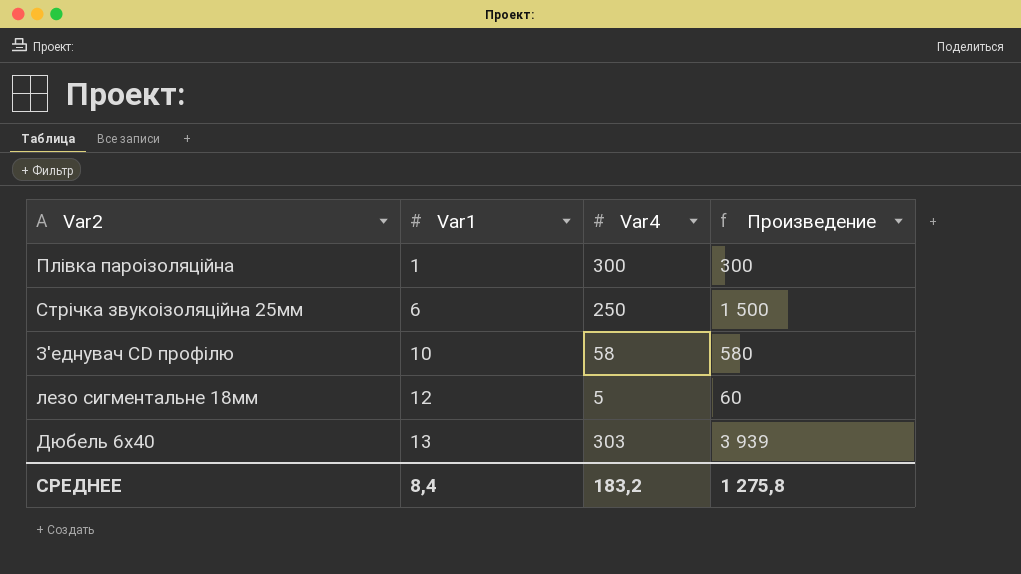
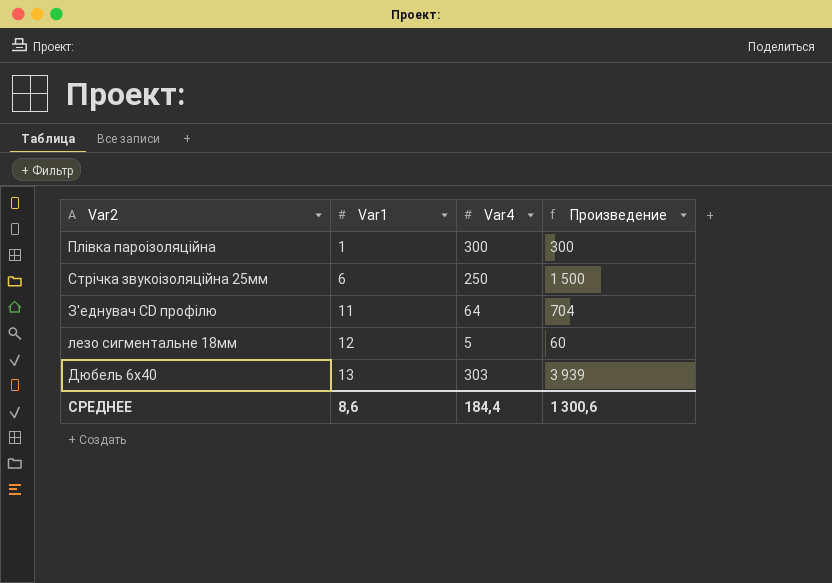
З'еднувач CD профілю | Var1: 10 -> 11
З'еднувач CD профілю | Var4: 58 -> 64
З'еднувач CD профілю | Произведение: 580 -> 704
СРЕДНЕЕ | Var1: 8,4 -> 8,6
СРЕДНЕЕ | Var4: 183,2 -> 184,4
СРЕДНЕЕ | Произведение: 1 275,8 -> 1 300,6

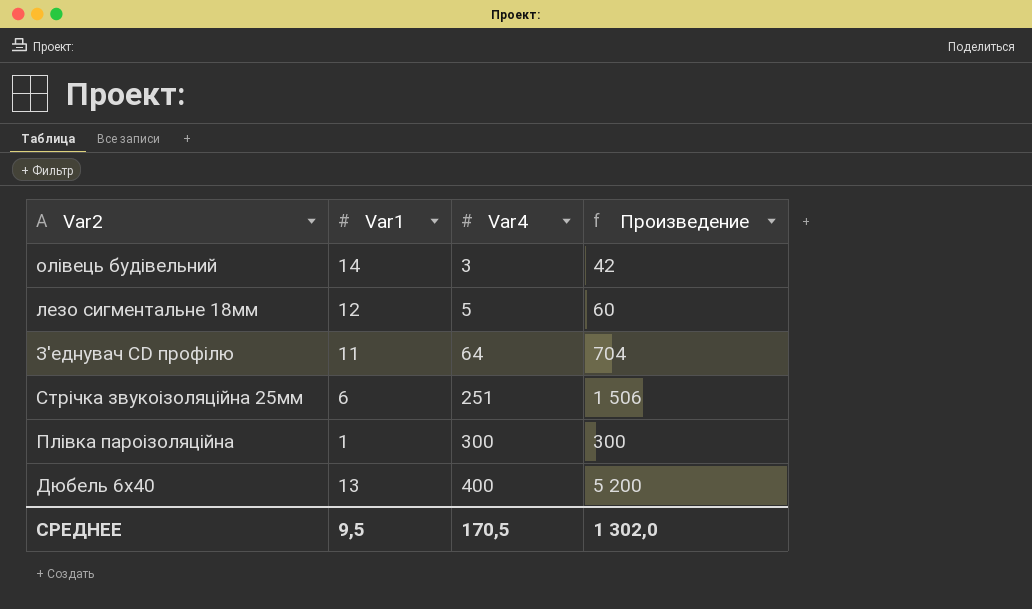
row order: Var1 ascending -> Var4 ascending
row олівець будівельний: none -> 14 | 3 | 42
Стрічка звукоізоляційна 25мм | Var4: 250 -> 251
Стрічка звукоізоляційна 25мм | Произведение: 1 500 -> 1 506
Дюбель 6х40 | Var4: 303 -> 400
Дюбель 6х40 | Произведение: 3 939 -> 5 200
СРЕДНЕЕ | Var1: 8,6 -> 9,5
СРЕДНЕЕ | Var4: 184,4 -> 170,5
СРЕДНЕЕ | Произведение: 1 300,6 -> 1 302,0

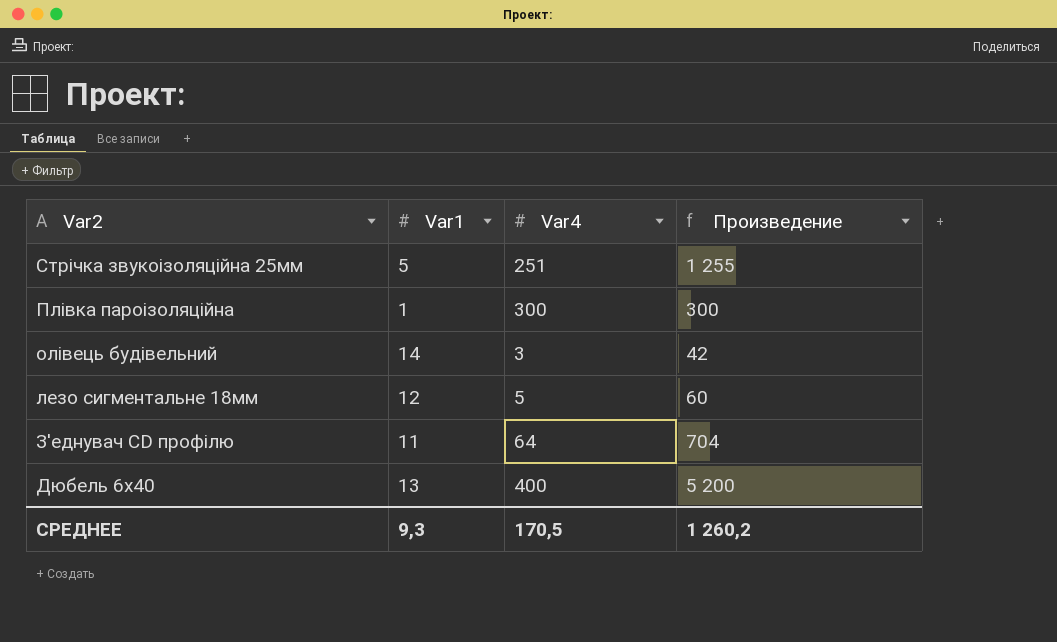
row order: Var4 ascending -> Var2 descending
Стрічка звукоізоляційна 25мм | Var1: 6 -> 5
Стрічка звукоізоляційна 25мм | Произведение: 1 506 -> 1 255
СРЕДНЕЕ | Var1: 9,5 -> 9,3
СРЕДНЕЕ | Произведение: 1 302,0 -> 1 260,2

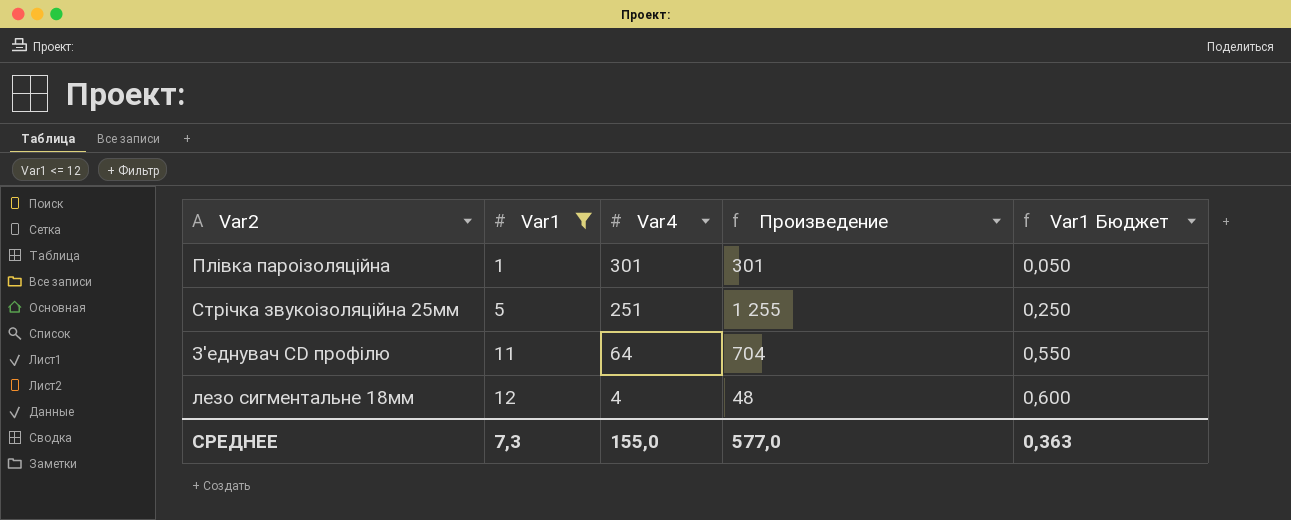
filter: none -> Var1 <= 12
row order: Var2 descending -> Var1 ascending
column Var1 Бюджет | formula: none -> [Var1] * 0,05
Плівка пароізоляційна | Var4: 300 -> 301
Плівка пароізоляційна | Произведение: 300 -> 301
лезо сигментальне 18мм | Var4: 5 -> 4
лезо сигментальне 18мм | Произведение: 60 -> 48
СРЕДНЕЕ | Var1: 9,3 -> 7,3
СРЕДНЕЕ | Var4: 170,5 -> 155,0
СРЕДНЕЕ | Произведение: 1 260,2 -> 577,0

